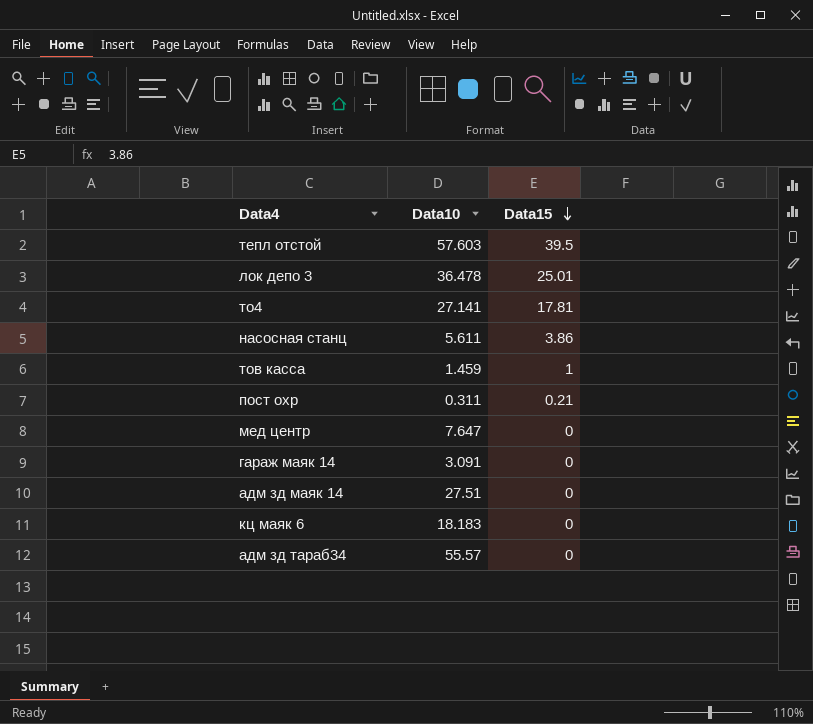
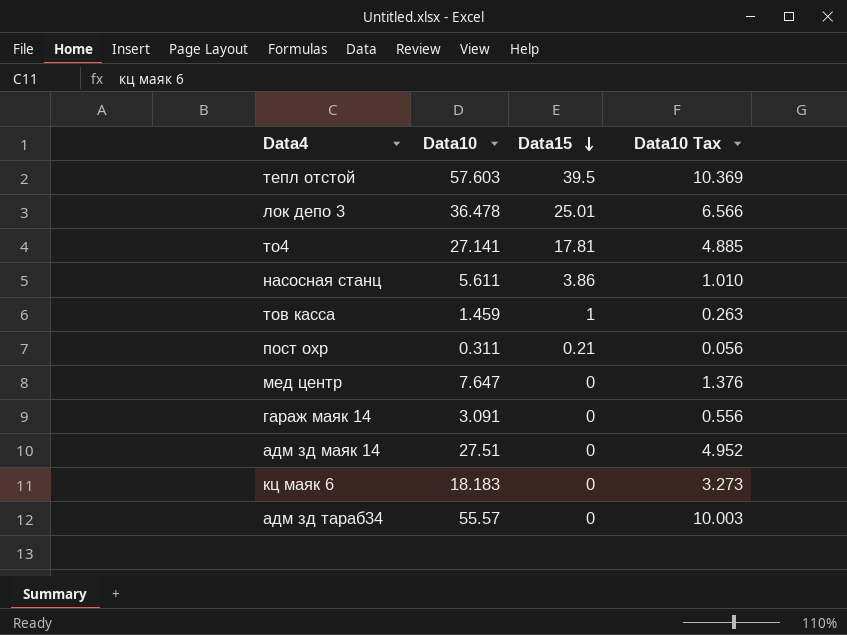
column Data10 Tax | formula: none -> [Data10] * 0.18

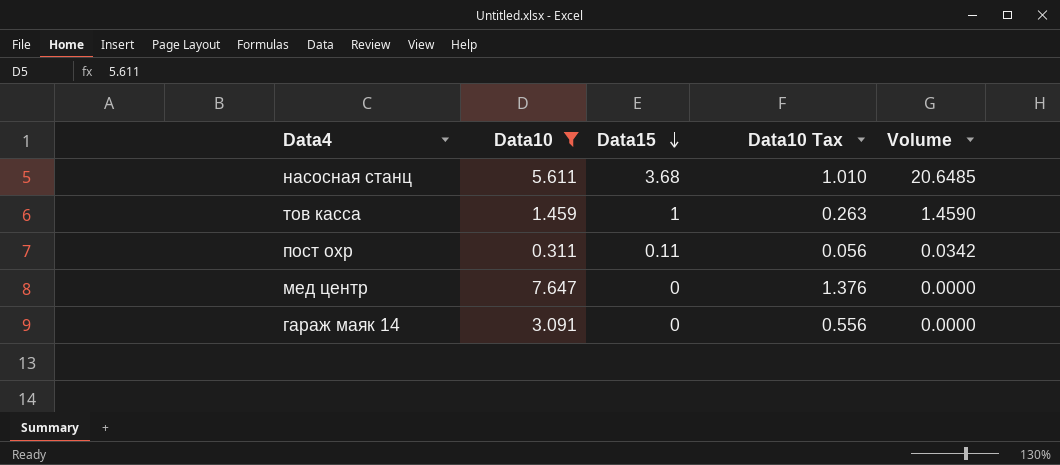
filter: none -> Data10 <= 7.647
column Volume | formula: none -> [Data10] * [Data15]
насосная станц | Data15: 3.86 -> 3.68
пост охр | Data15: 0.21 -> 0.11

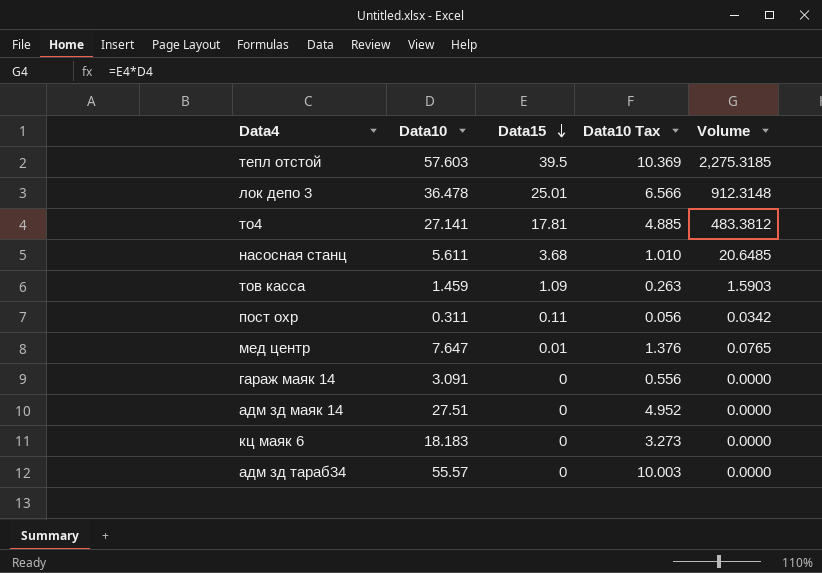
filter: Data10 <= 7.647 -> none
тов касса | Data15: 1 -> 1.09
тов касса | Volume: 1.4590 -> 1.5903
мед центр | Data15: 0 -> 0.01
мед центр | Volume: 0.0000 -> 0.0765

